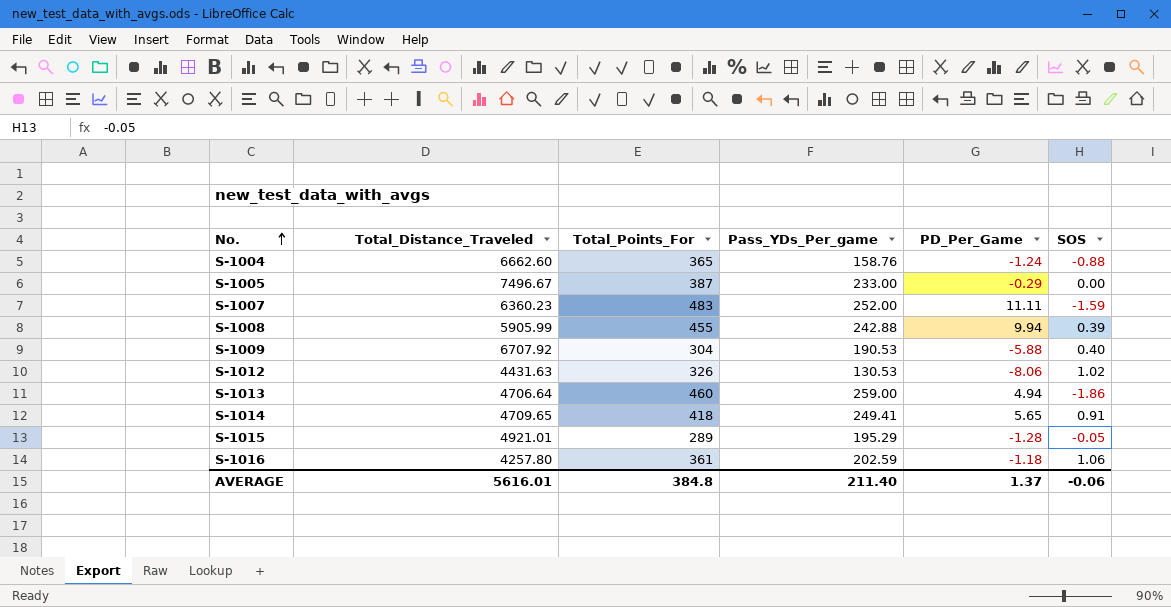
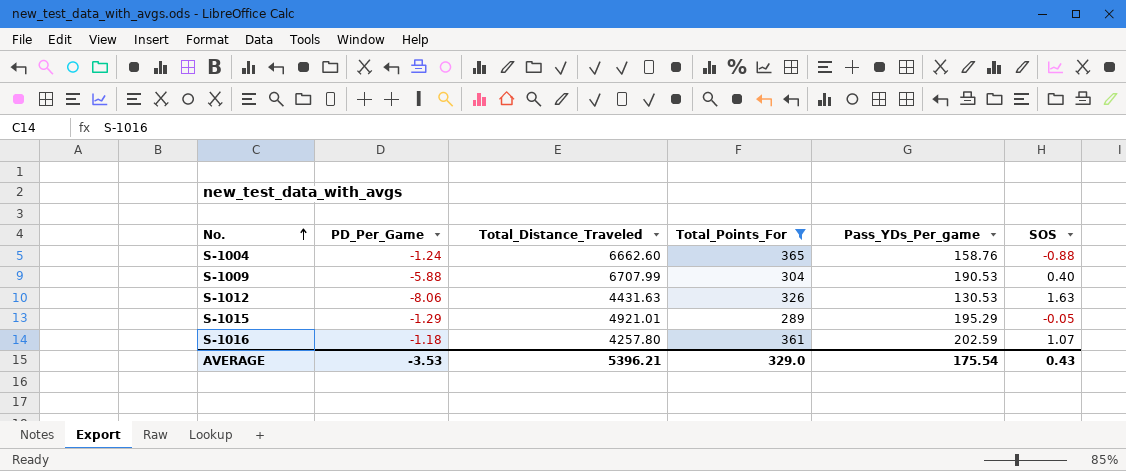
filter: none -> Total_Points_For <= 365
column PD_Per_Game | position: 5 -> 2
S-1009 | Total_Distance_Traveled: 6707.92 -> 6707.99
S-1012 | SOS: 1.02 -> 1.63
S-1015 | PD_Per_Game: -1.28 -> -1.29
S-1016 | SOS: 1.06 -> 1.07
AVERAGE | PD_Per_Game: 1.37 -> -3.53
AVERAGE | Total_Distance_Traveled: 5616.01 -> 5396.21
AVERAGE | Total_Points_For: 384.8 -> 329.0
AVERAGE | Pass_YDs_Per_game: 211.40 -> 175.54
AVERAGE | SOS: -0.06 -> 0.43

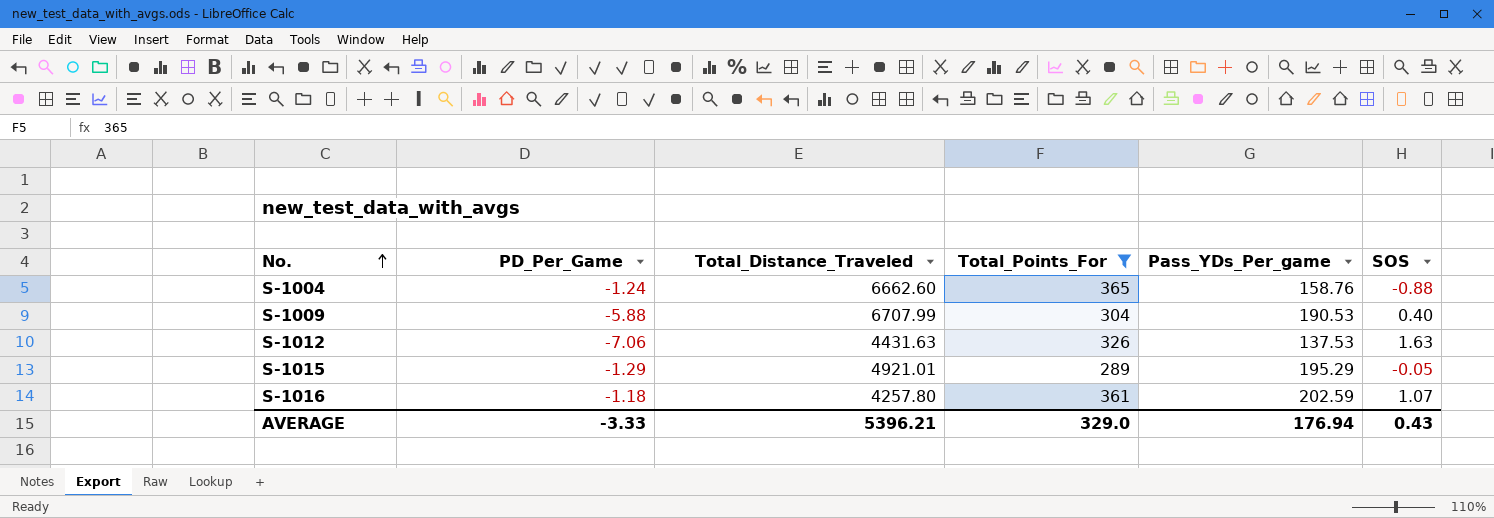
S-1012 | PD_Per_Game: -8.06 -> -7.06
S-1012 | Pass_YDs_Per_game: 130.53 -> 137.53
AVERAGE | PD_Per_Game: -3.53 -> -3.33
AVERAGE | Pass_YDs_Per_game: 175.54 -> 176.94

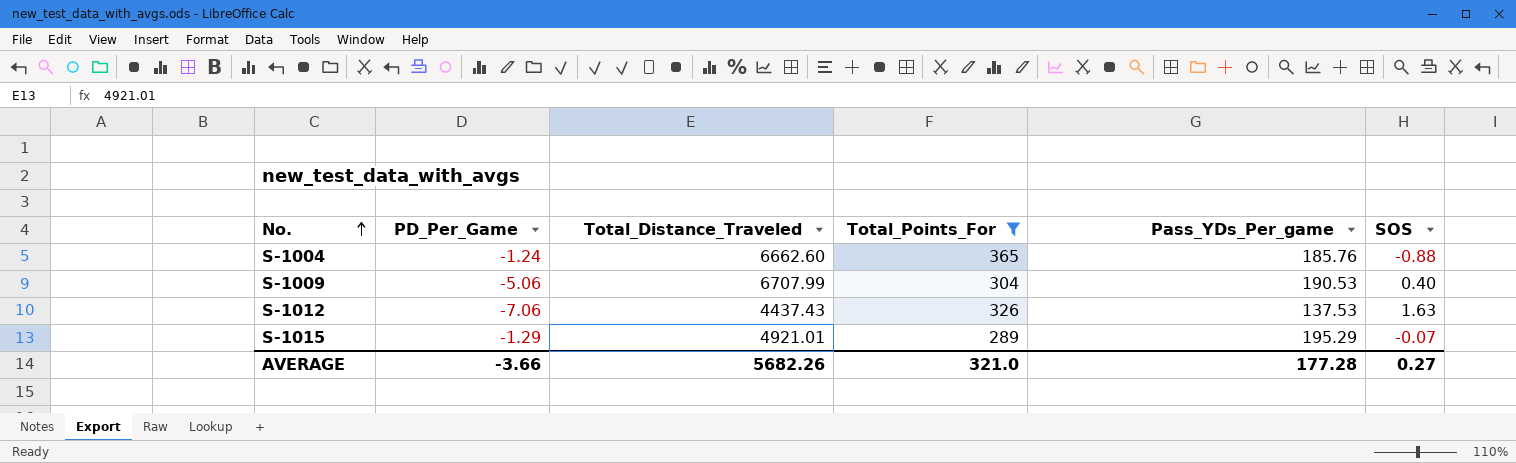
row S-1016: -1.18 | 4257.80 | 361 | 202.59 | 1.07 -> none
S-1004 | Pass_YDs_Per_game: 158.76 -> 185.76
S-1009 | PD_Per_Game: -5.88 -> -5.06
S-1012 | Total_Distance_Traveled: 4431.63 -> 4437.43
S-1015 | SOS: -0.05 -> -0.07
AVERAGE | PD_Per_Game: -3.33 -> -3.66
AVERAGE | Total_Distance_Traveled: 5396.21 -> 5682.26
AVERAGE | Total_Points_For: 329.0 -> 321.0
AVERAGE | Pass_YDs_Per_game: 176.94 -> 177.28
AVERAGE | SOS: 0.43 -> 0.27

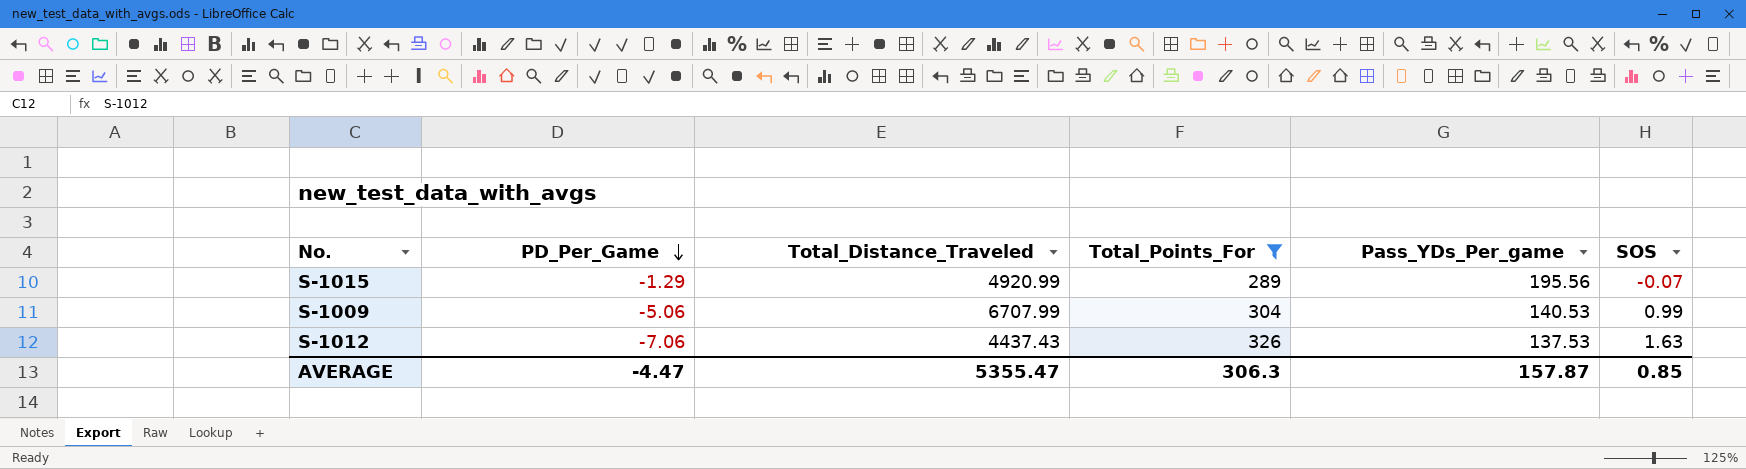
row order: No. ascending -> PD_Per_Game descending
row S-1004: -1.24 | 6662.60 | 365 | 185.76 | -0.88 -> none
S-1015 | Total_Distance_Traveled: 4921.01 -> 4920.99
S-1015 | Pass_YDs_Per_game: 195.29 -> 195.56
S-1009 | Pass_YDs_Per_game: 190.53 -> 140.53
S-1009 | SOS: 0.40 -> 0.99
AVERAGE | PD_Per_Game: -3.66 -> -4.47
AVERAGE | Total_Distance_Traveled: 5682.26 -> 5355.47
AVERAGE | Total_Points_For: 321.0 -> 306.3
AVERAGE | Pass_YDs_Per_game: 177.28 -> 157.87
AVERAGE | SOS: 0.27 -> 0.85

